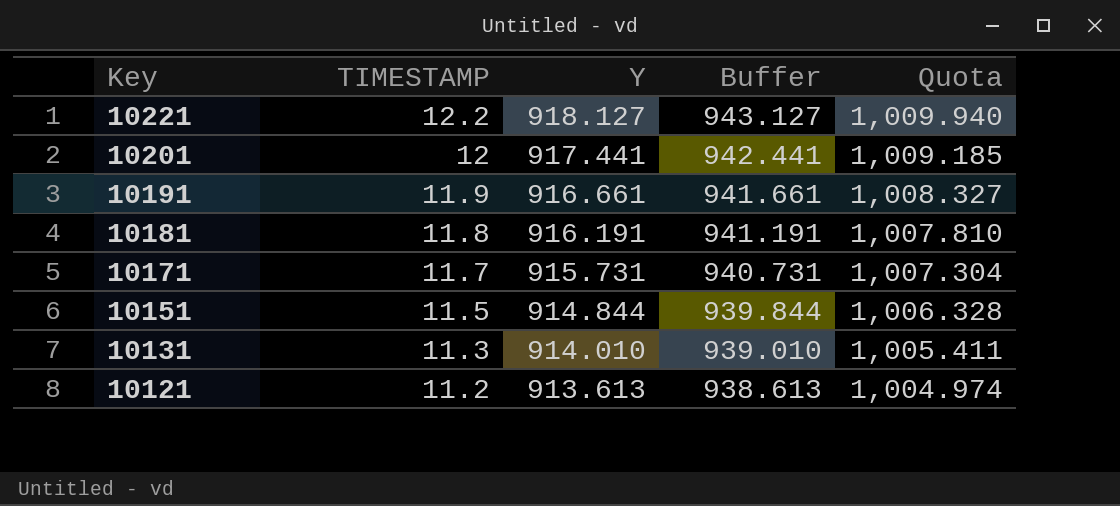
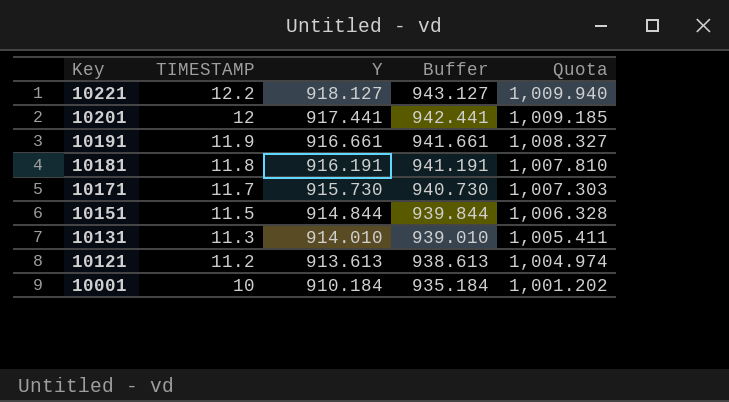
10171 | Y: 915.731 -> 915.730
10171 | Buffer: 940.731 -> 940.730
10171 | Quota: 1,007.304 -> 1,007.303
row 10001: none -> 10 | 910.184 | 935.184 | 1,001.202

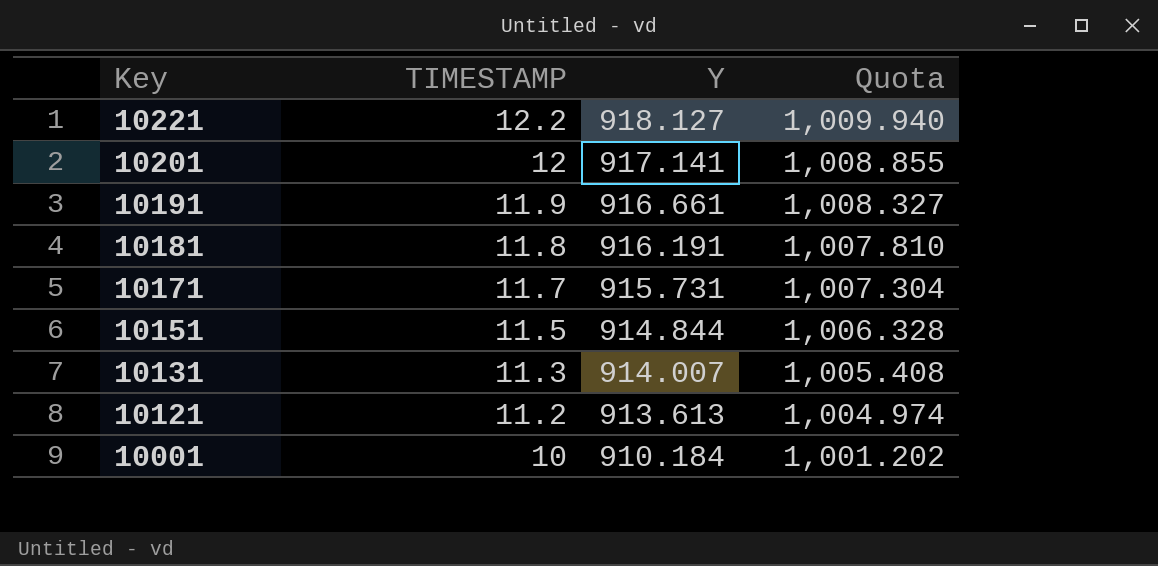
column Buffer | formula: [Y] + 25 -> none
10201 | Y: 917.441 -> 917.141
10201 | Quota: 1,009.185 -> 1,008.855
10171 | Y: 915.730 -> 915.731
10171 | Quota: 1,007.303 -> 1,007.304
10131 | Y: 914.010 -> 914.007
10131 | Quota: 1,005.411 -> 1,005.408

